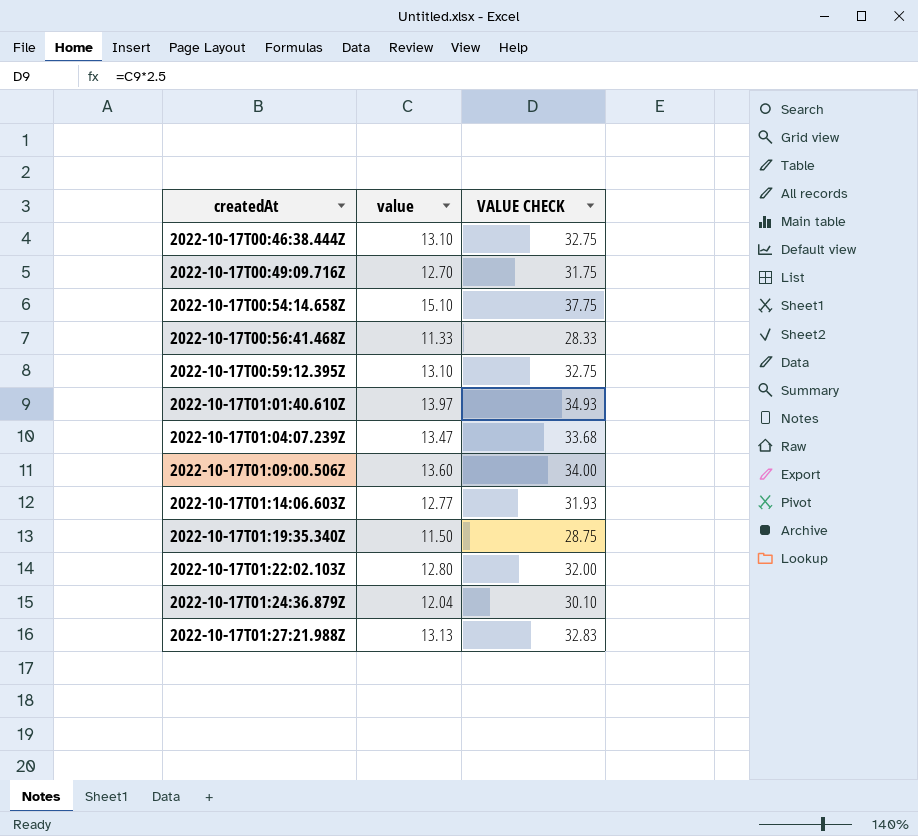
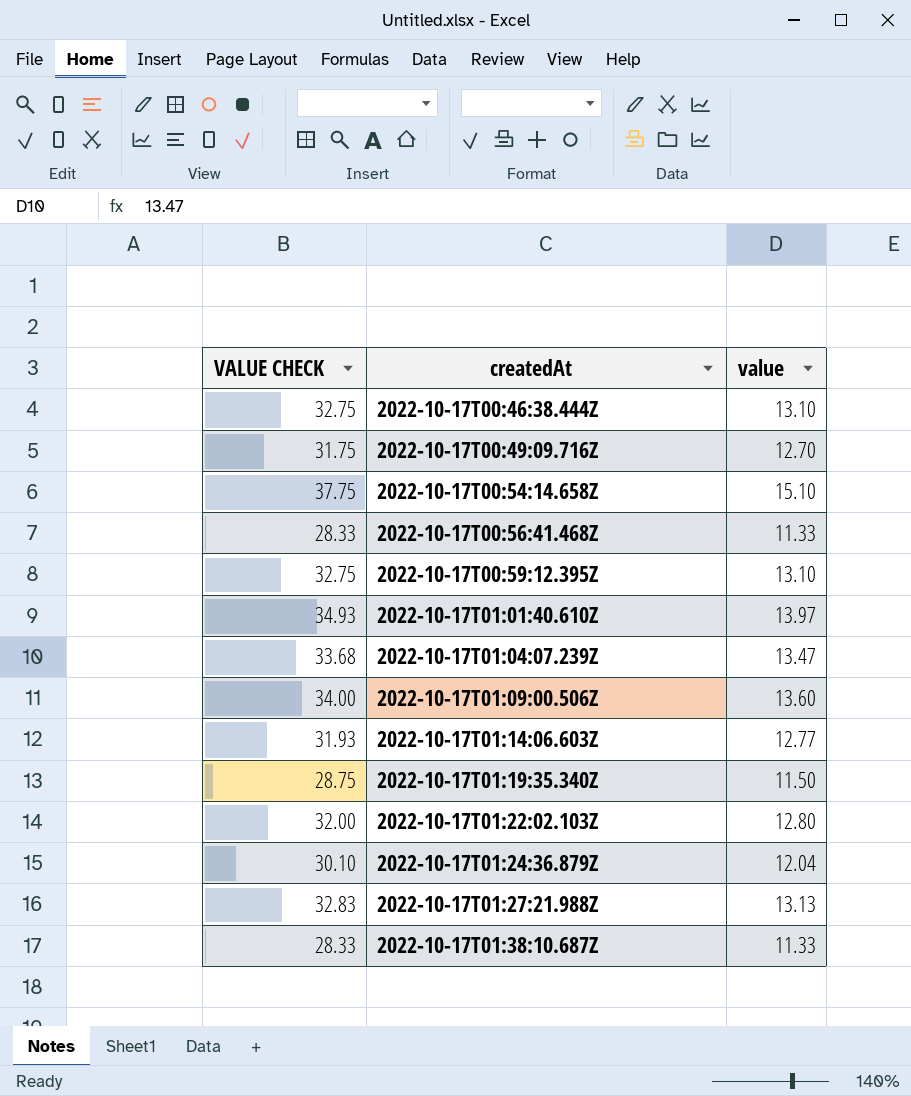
column VALUE CHECK | position: 3 -> 1
row 2022-10-17T01:38:10.687Z: none -> 28.33 | 11.33

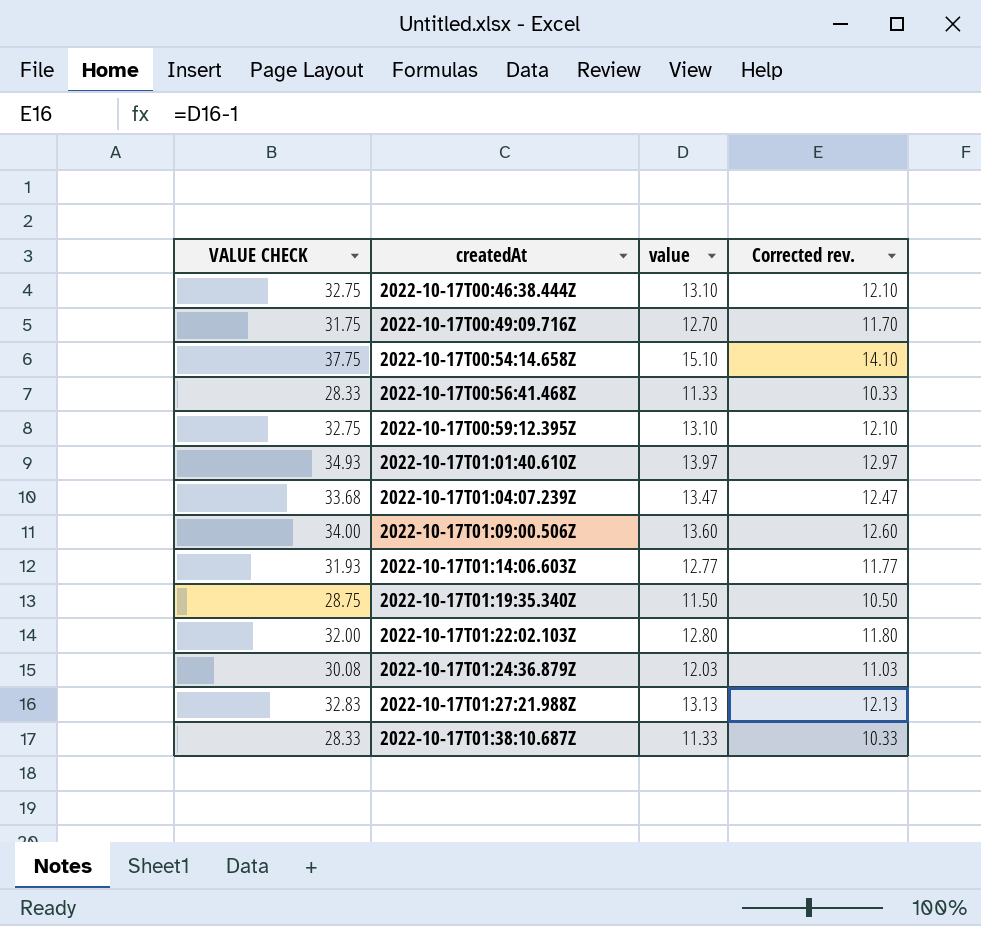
column Corrected rev. | formula: none -> [value] - 1
2022-10-17T01:24:36.879Z | VALUE CHECK: 30.10 -> 30.08
2022-10-17T01:24:36.879Z | value: 12.04 -> 12.03

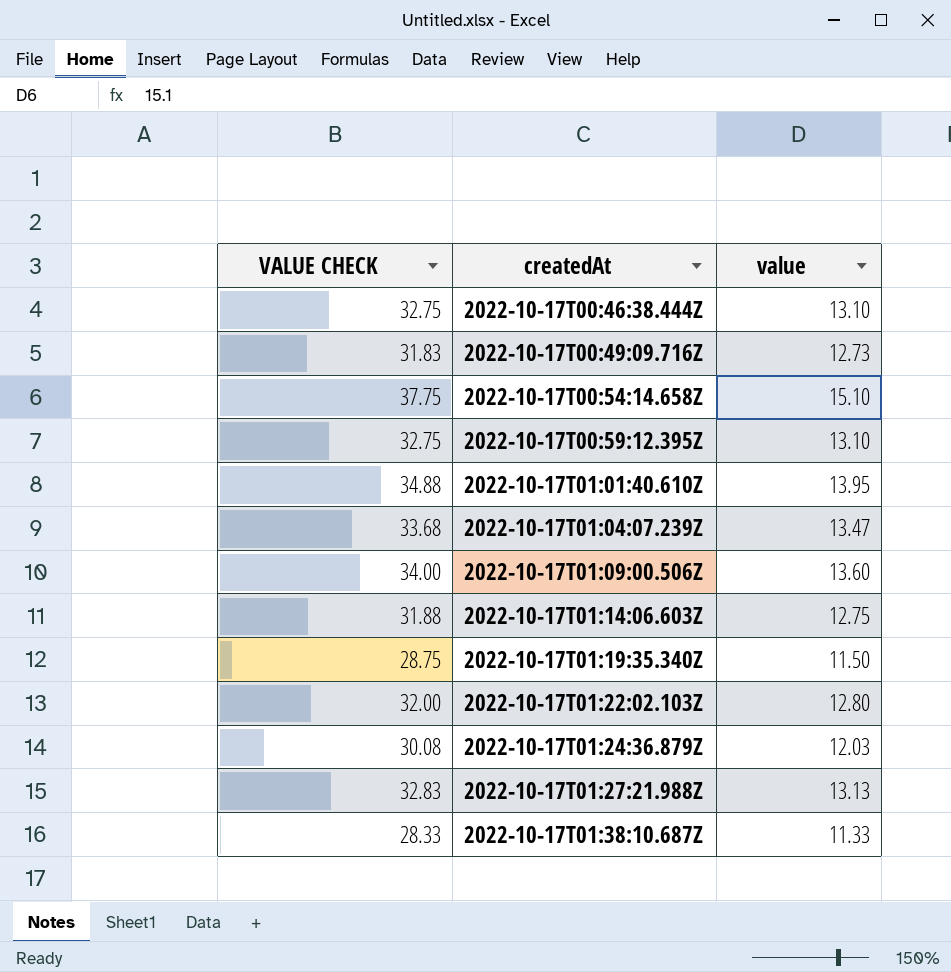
column Corrected rev. | formula: [value] - 1 -> none
row 2022-10-17T00:56:41.468Z: 28.33 | 11.33 | 10.33 -> none
2022-10-17T00:49:09.716Z | VALUE CHECK: 31.75 -> 31.83
2022-10-17T00:49:09.716Z | value: 12.70 -> 12.73
2022-10-17T01:01:40.610Z | VALUE CHECK: 34.93 -> 34.88
2022-10-17T01:01:40.610Z | value: 13.97 -> 13.95
2022-10-17T01:14:06.603Z | VALUE CHECK: 31.93 -> 31.88
2022-10-17T01:14:06.603Z | value: 12.77 -> 12.75

